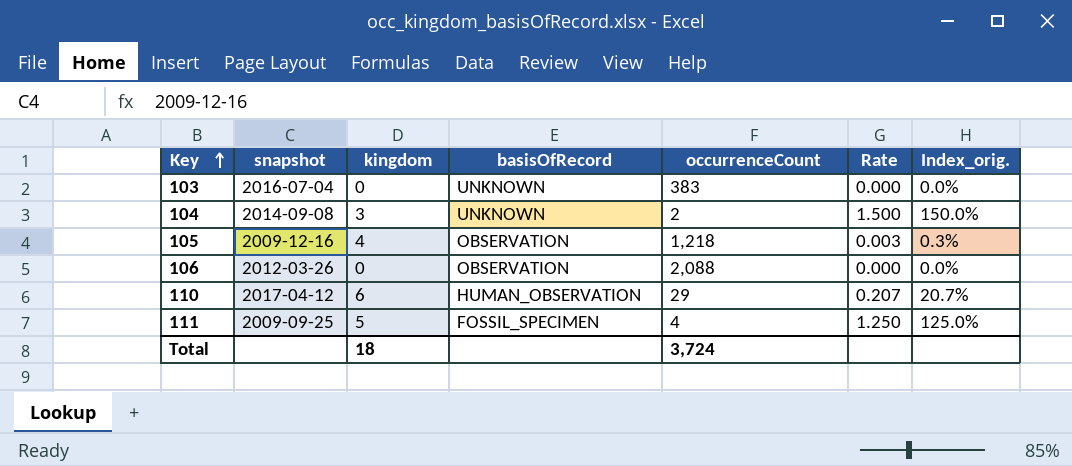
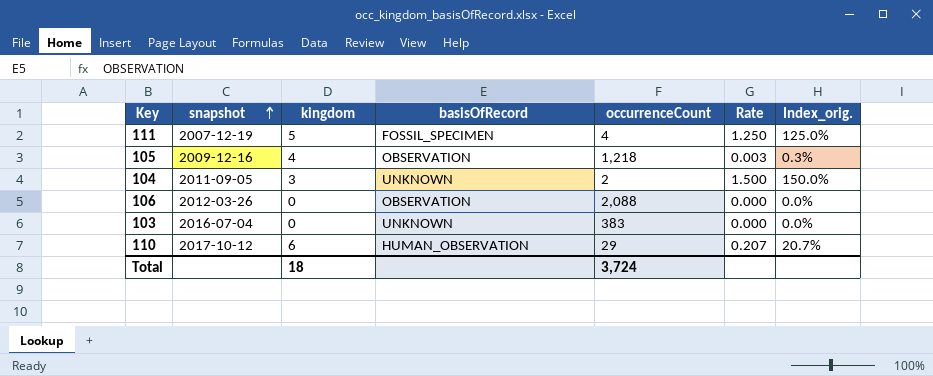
row order: Key ascending -> snapshot ascending
111 | snapshot: 2009-09-25 -> 2007-12-19
104 | snapshot: 2014-09-08 -> 2011-09-05
110 | snapshot: 2017-04-12 -> 2017-10-12

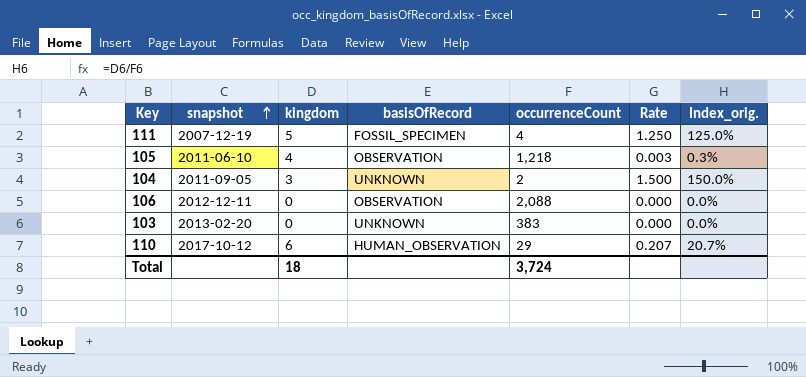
105 | snapshot: 2009-12-16 -> 2011-06-10
106 | snapshot: 2012-03-26 -> 2012-12-11
103 | snapshot: 2016-07-04 -> 2013-02-20

